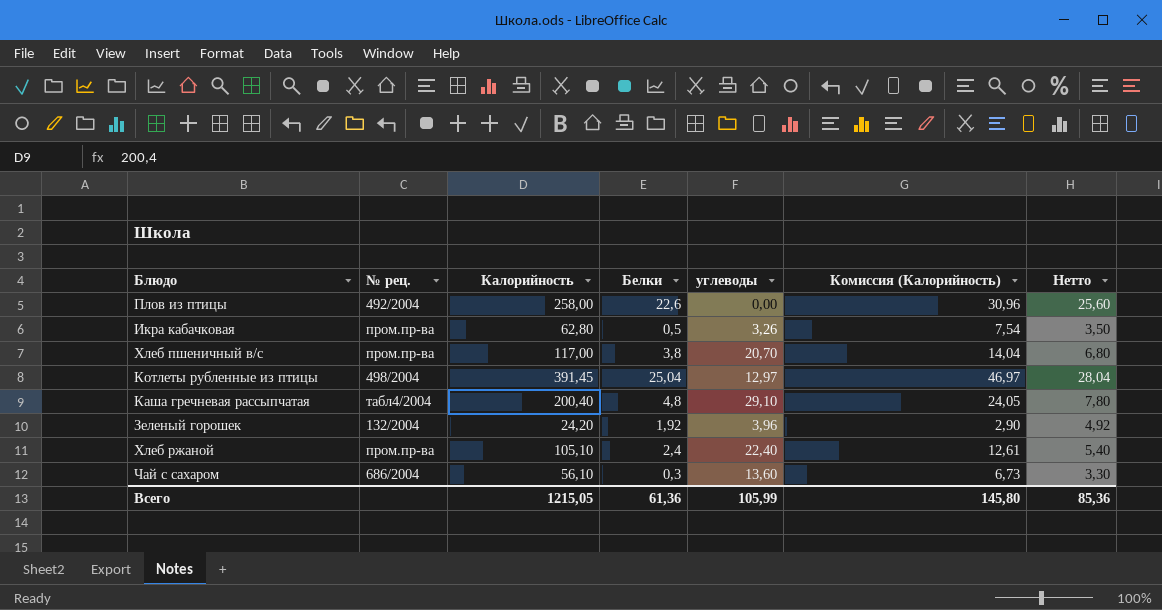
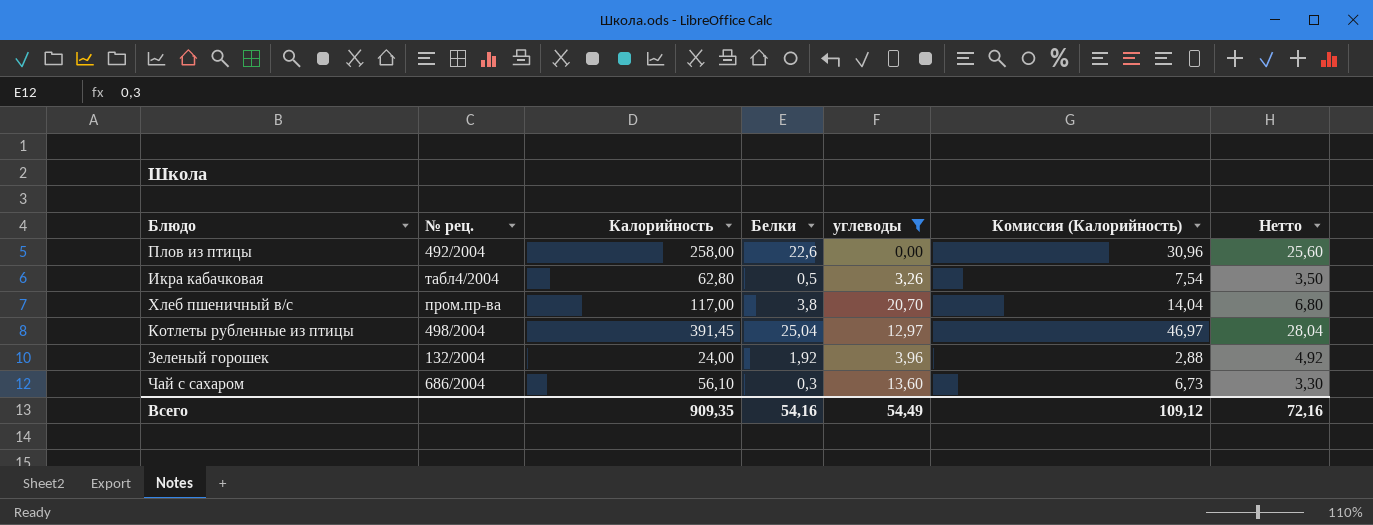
filter: none -> углеводы <= 20,70
Икра кабачковая | № рец.: пром.пр-ва -> табл4/2004
Зеленый горошек | Калорийность: 24,20 -> 24,00
Зеленый горошек | Комиссия (Калорийность): 2,90 -> 2,88
Всего | Калорийность: 1215,05 -> 909,35
Всего | Белки: 61,36 -> 54,16
Всего | углеводы: 105,99 -> 54,49
Всего | Комиссия (Калорийность): 145,80 -> 109,12
Всего | Нетто: 85,36 -> 72,16

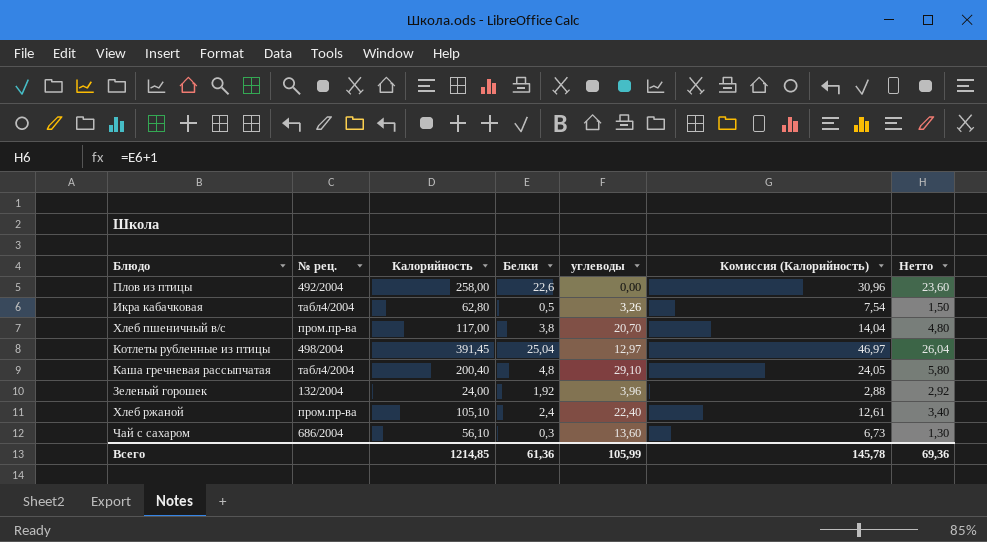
filter: углеводы <= 20,70 -> none
column Нетто | formula: [Белки] + 3 -> [Белки] + 1
Всего | Калорийность: 909,35 -> 1214,85
Всего | Белки: 54,16 -> 61,36
Всего | углеводы: 54,49 -> 105,99
Всего | Комиссия (Калорийность): 109,12 -> 145,78
Всего | Нетто: 72,16 -> 69,36

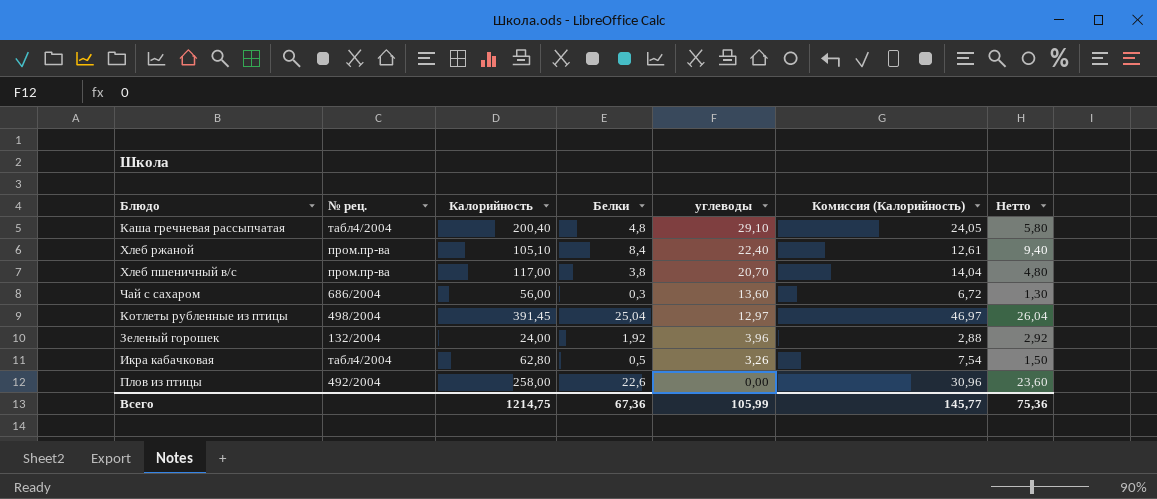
row order: none -> углеводы descending
Хлеб ржаной | Белки: 2,4 -> 8,4
Хлеб ржаной | Нетто: 3,40 -> 9,40
Чай с сахаром | Калорийность: 56,10 -> 56,00
Чай с сахаром | Комиссия (Калорийность): 6,73 -> 6,72
Всего | Калорийность: 1214,85 -> 1214,75
Всего | Белки: 61,36 -> 67,36
Всего | Комиссия (Калорийность): 145,78 -> 145,77
Всего | Нетто: 69,36 -> 75,36

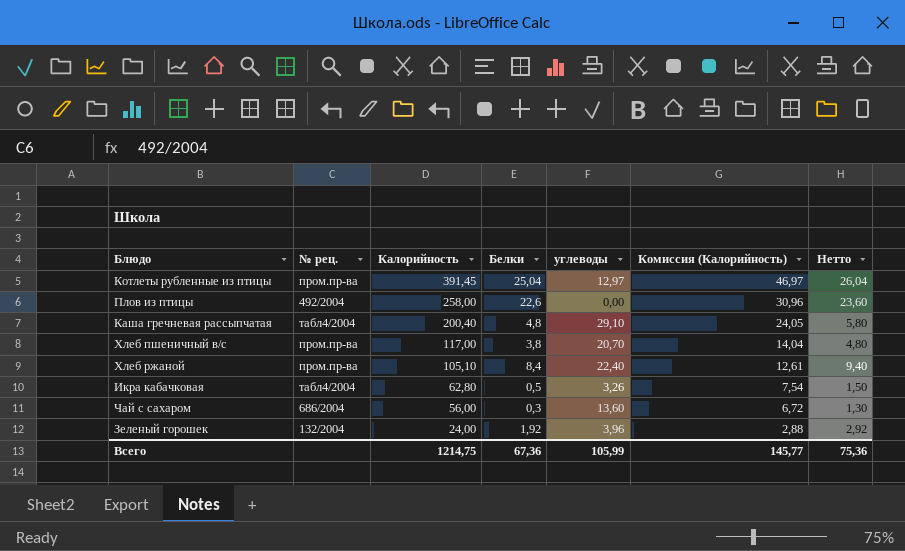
row order: углеводы descending -> Калорийность descending
Котлеты рубленные из птицы | № рец.: 498/2004 -> пром.пр-ва

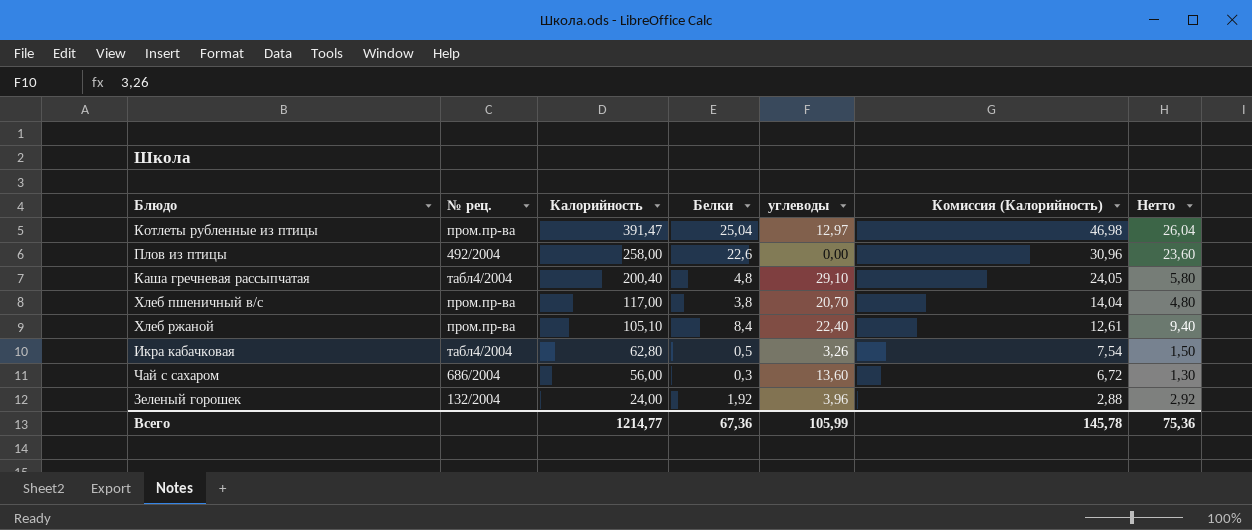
Котлеты рубленные из птицы | Калорийность: 391,45 -> 391,47
Котлеты рубленные из птицы | Комиссия (Калорийность): 46,97 -> 46,98
Всего | Калорийность: 1214,75 -> 1214,77
Всего | Комиссия (Калорийность): 145,77 -> 145,78

